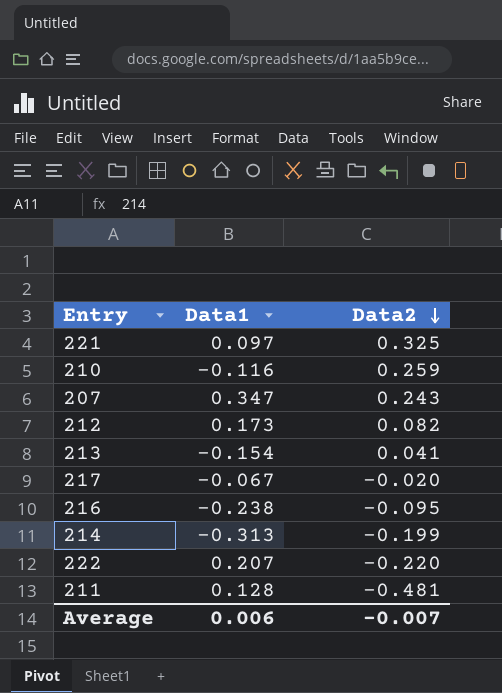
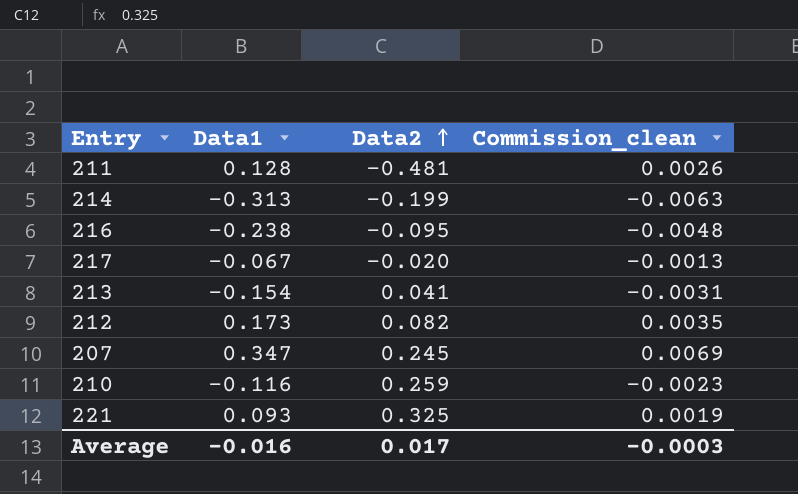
row order: Data2 descending -> Data2 ascending
column Commission_clean | formula: none -> [Data1] * 0.02
row 222: 0.207 | -0.220 -> none
207 | Data2: 0.243 -> 0.245
221 | Data1: 0.097 -> 0.093
Average | Data1: 0.006 -> -0.016
Average | Data2: -0.007 -> 0.017

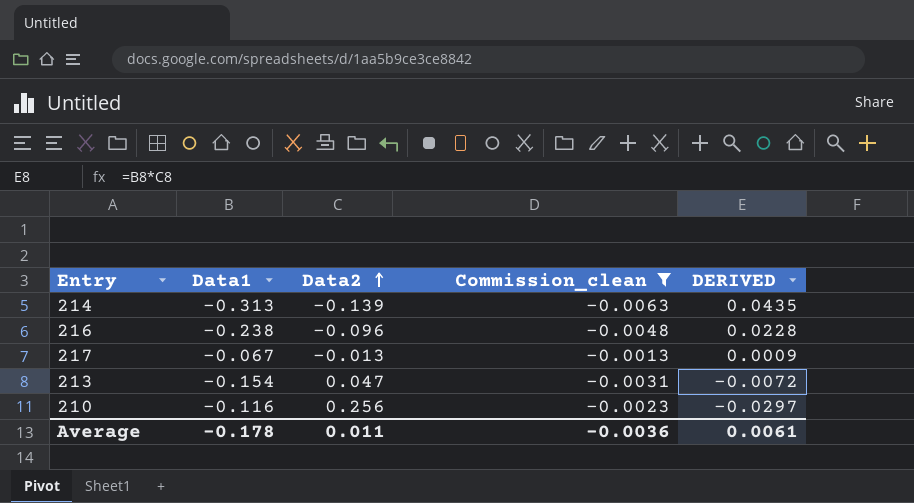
filter: none -> Commission_clean <= -0.0013
column DERIVED | formula: none -> [Data1] * [Data2]
214 | Data2: -0.199 -> -0.139
216 | Data2: -0.095 -> -0.096
217 | Data2: -0.020 -> -0.013
213 | Data2: 0.041 -> 0.047
210 | Data2: 0.259 -> 0.256
Average | Data1: -0.016 -> -0.178
Average | Data2: 0.017 -> 0.011
Average | Commission_clean: -0.0003 -> -0.0036

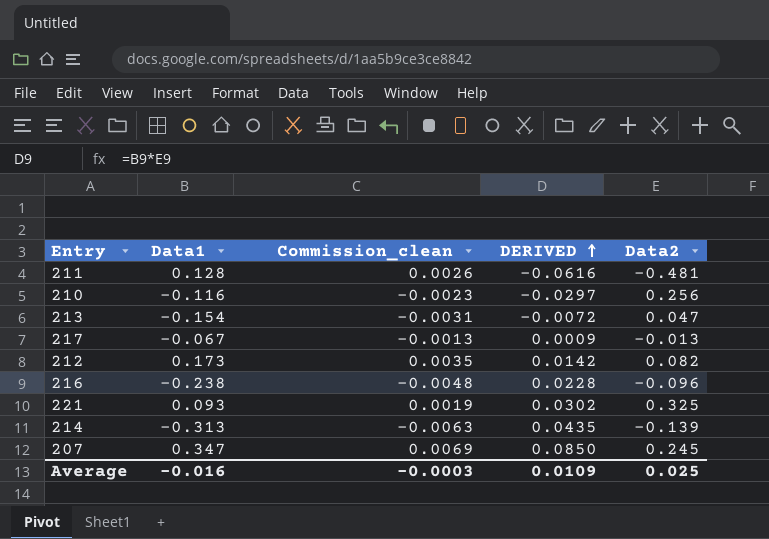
filter: Commission_clean <= -0.0013 -> none
row order: Data2 ascending -> DERIVED ascending
column Data2 | position: 3 -> 5
Average | Data1: -0.178 -> -0.016
Average | Commission_clean: -0.0036 -> -0.0003
Average | DERIVED: 0.0061 -> 0.0109
Average | Data2: 0.011 -> 0.025

